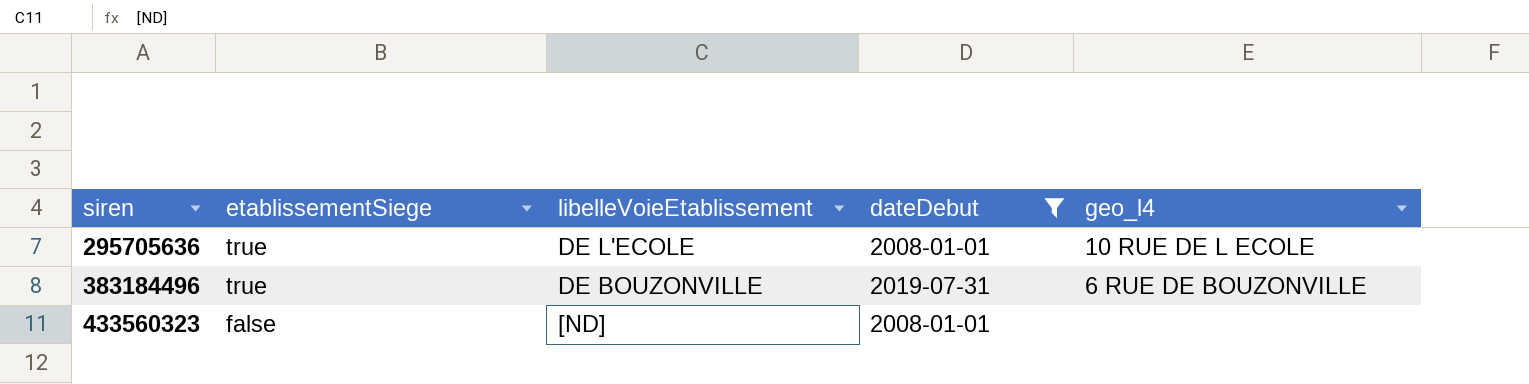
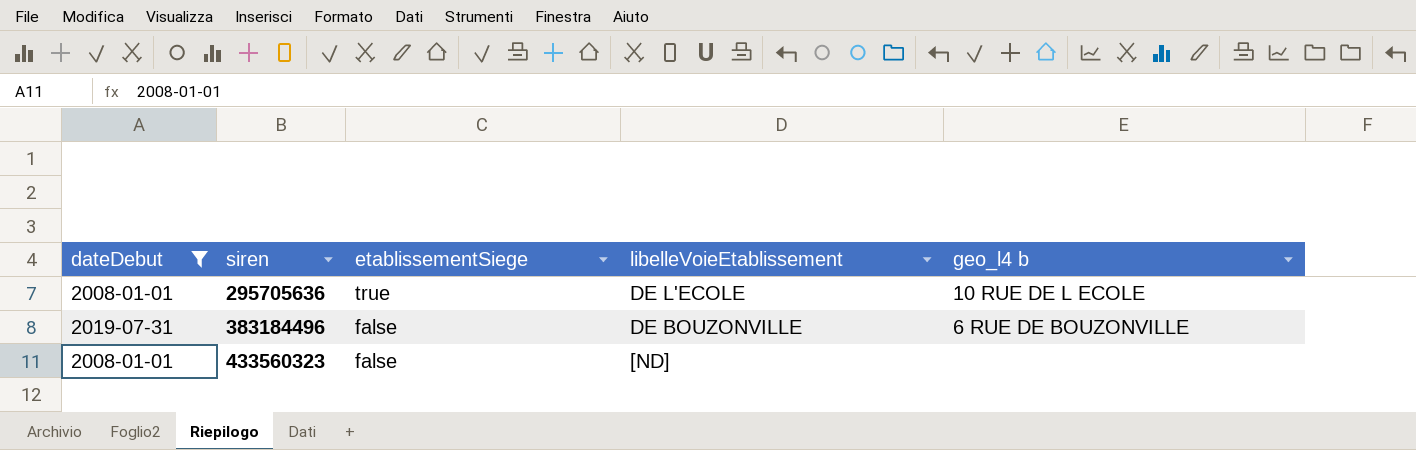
column dateDebut | position: 4 -> 1
column name: geo_l4 -> geo_l4 b
383184496 | etablissementSiege: true -> false

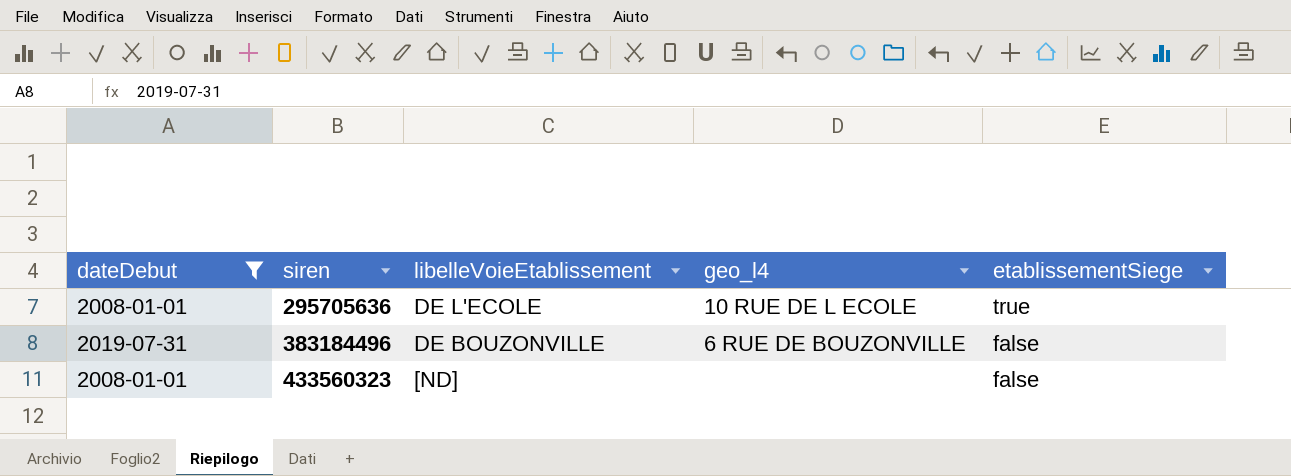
column name: geo_l4 b -> geo_l4
column etablissementSiege | position: 3 -> 5

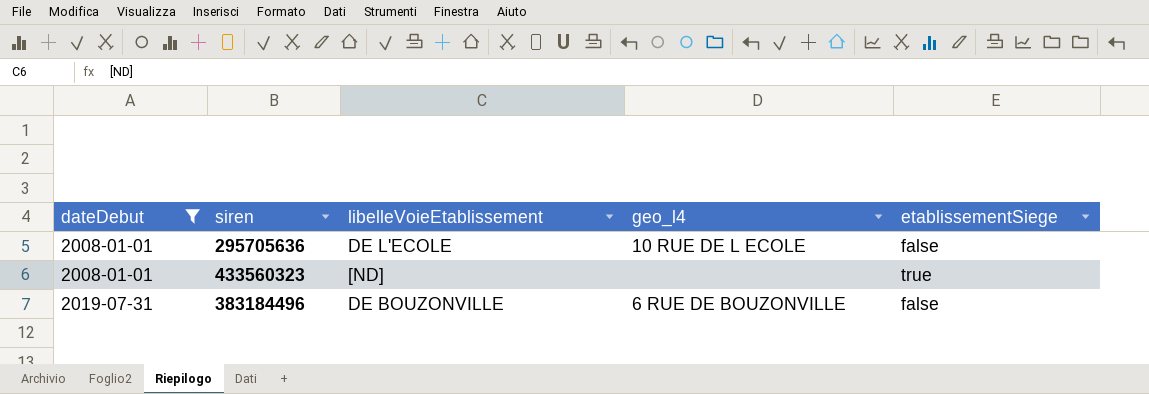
row order: siren ascending -> dateDebut ascending
295705636 | etablissementSiege: true -> false
433560323 | etablissementSiege: false -> true

